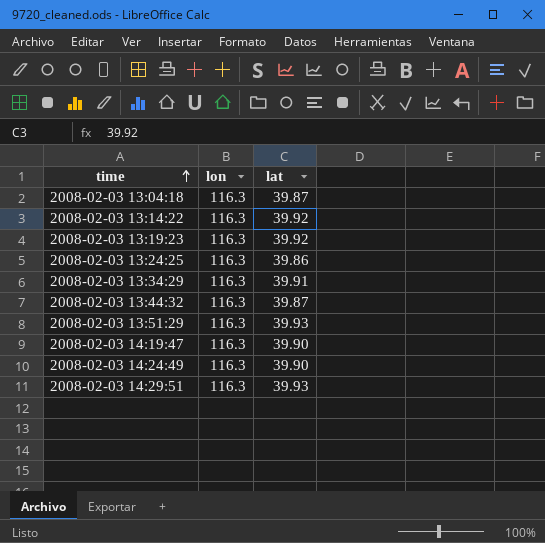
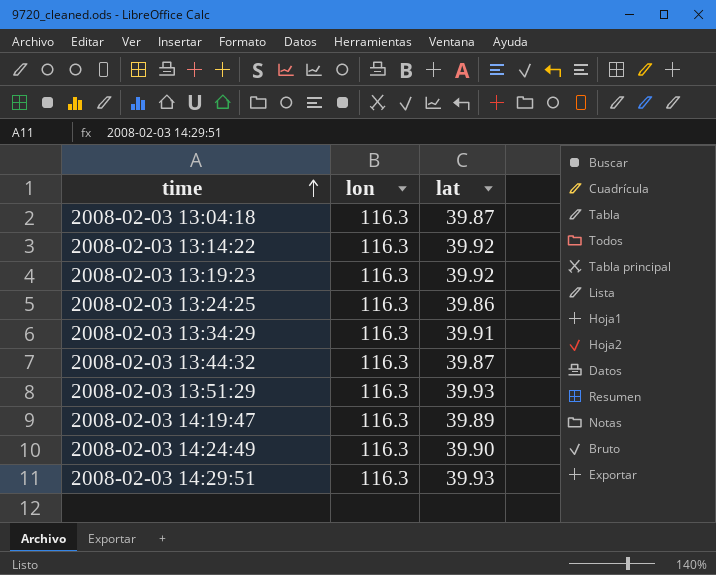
2008-02-03 14:19:47 | lat: 39.90 -> 39.89

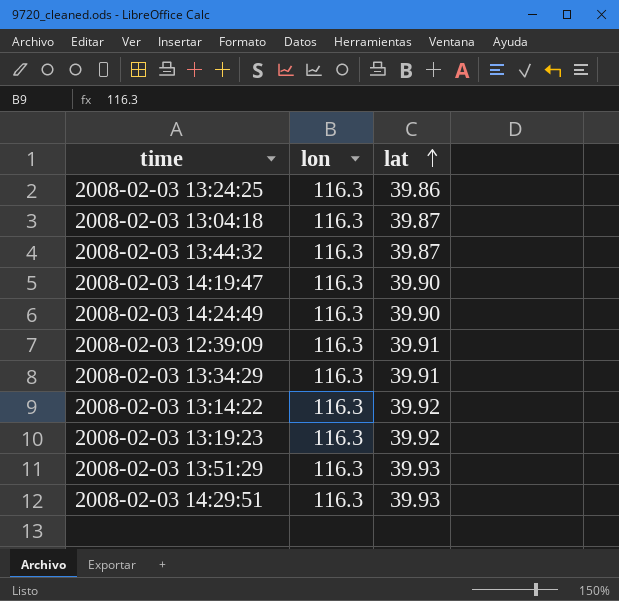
row order: time ascending -> lat ascending
2008-02-03 14:19:47 | lat: 39.89 -> 39.90
row 2008-02-03 12:39:09: none -> 116.3 | 39.91

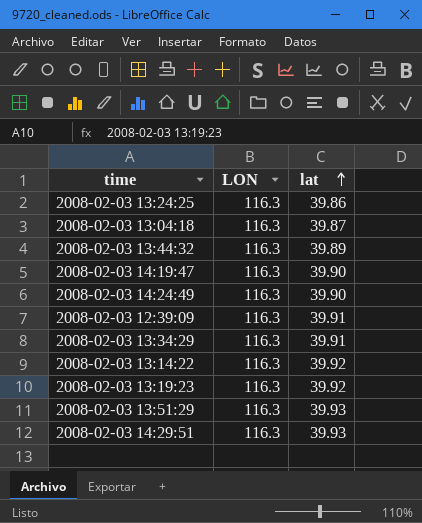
column name: lon -> LON
2008-02-03 13:44:32 | lat: 39.87 -> 39.89

